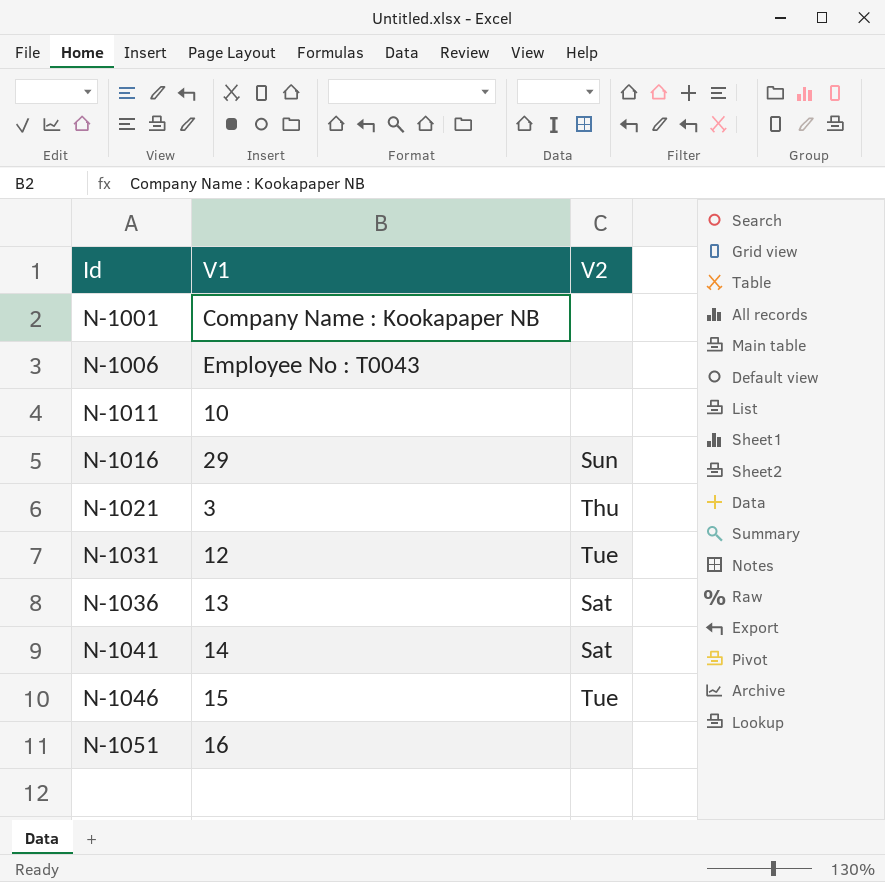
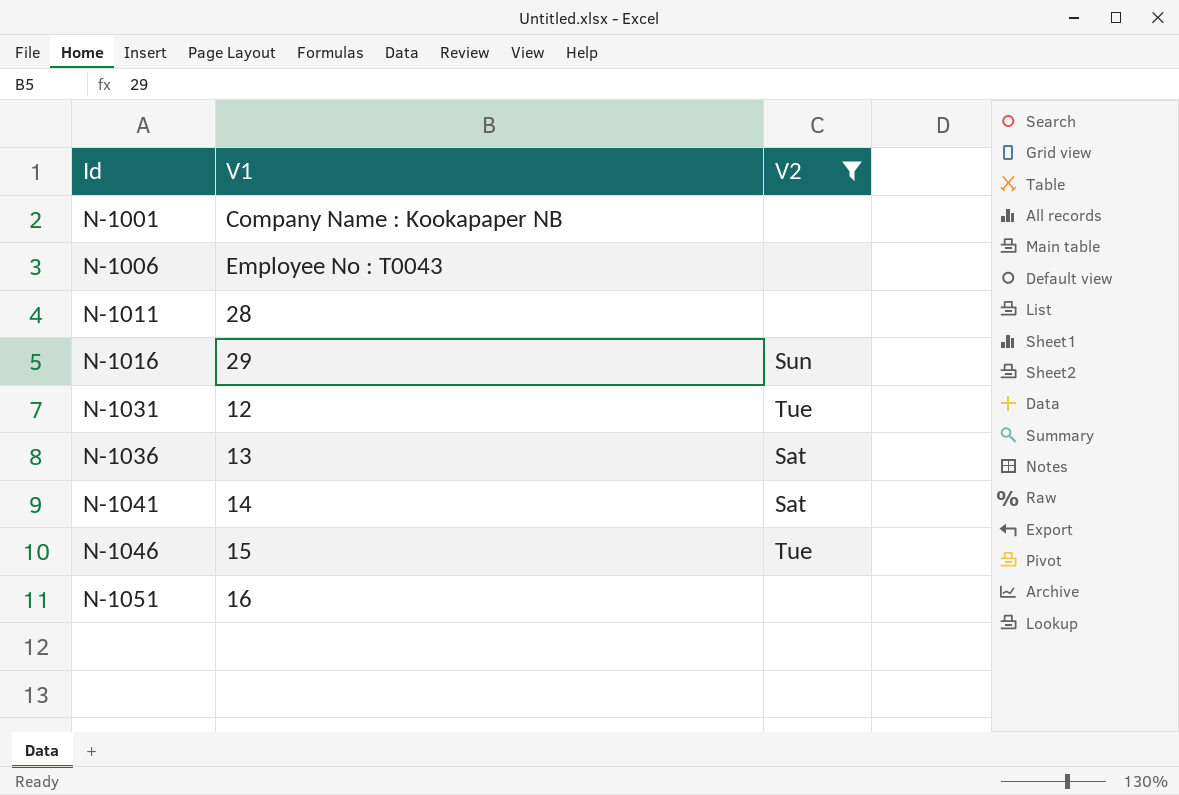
filter: none -> V2 != Thu
N-1011 | V1: 10 -> 28

